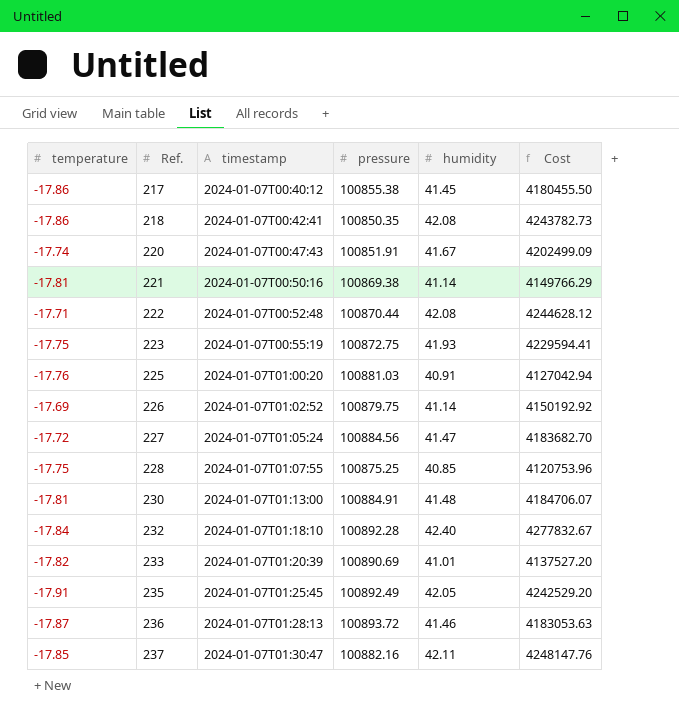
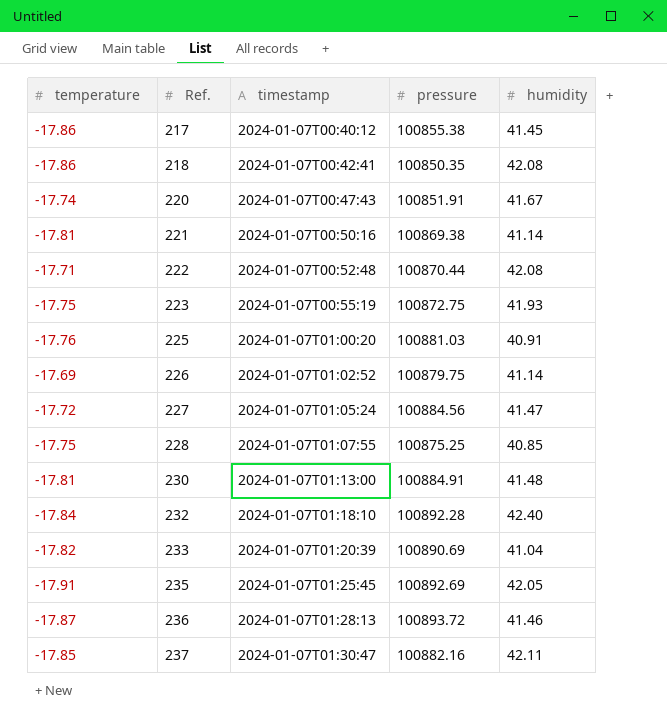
column Cost | formula: [pressure] * [humidity] -> none
233 | humidity: 41.01 -> 41.04
235 | pressure: 100892.49 -> 100892.69

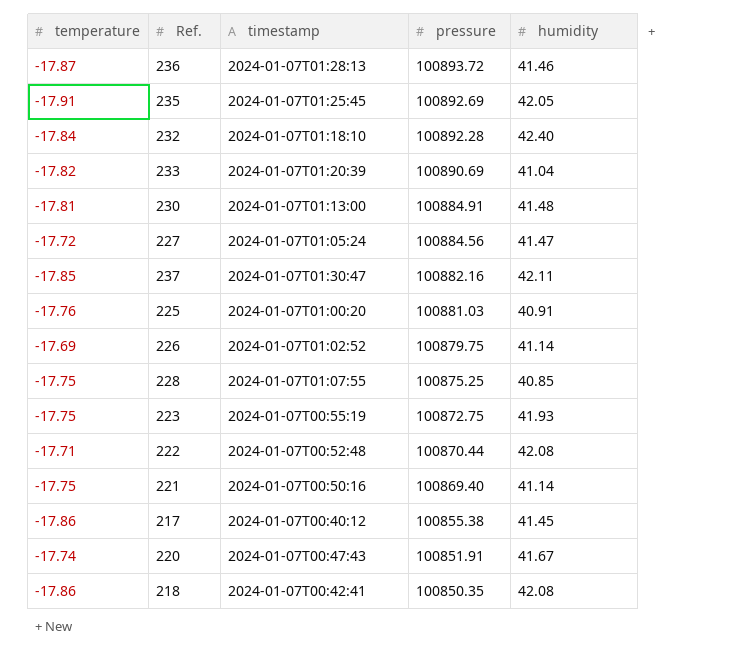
row order: Ref. ascending -> pressure descending
221 | temperature: -17.81 -> -17.75
221 | pressure: 100869.38 -> 100869.40

